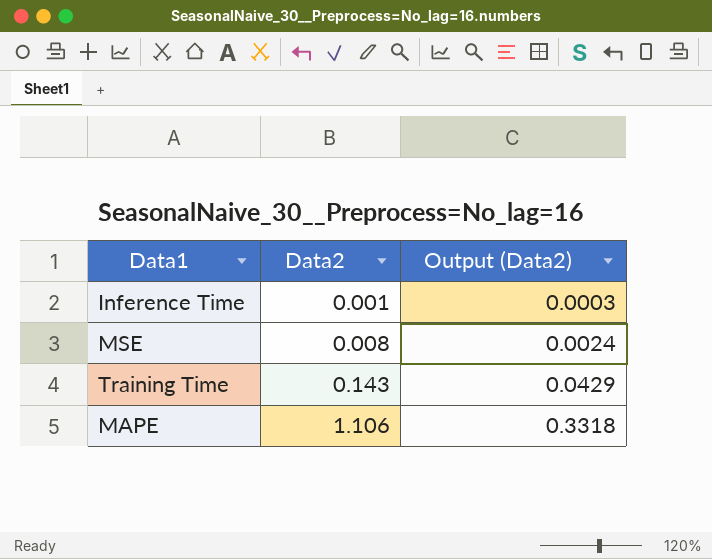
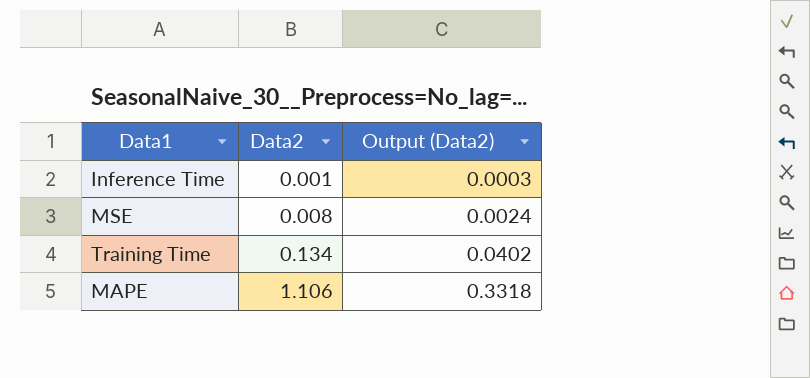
Training Time | Data2: 0.143 -> 0.134
Training Time | Output (Data2): 0.0429 -> 0.0402

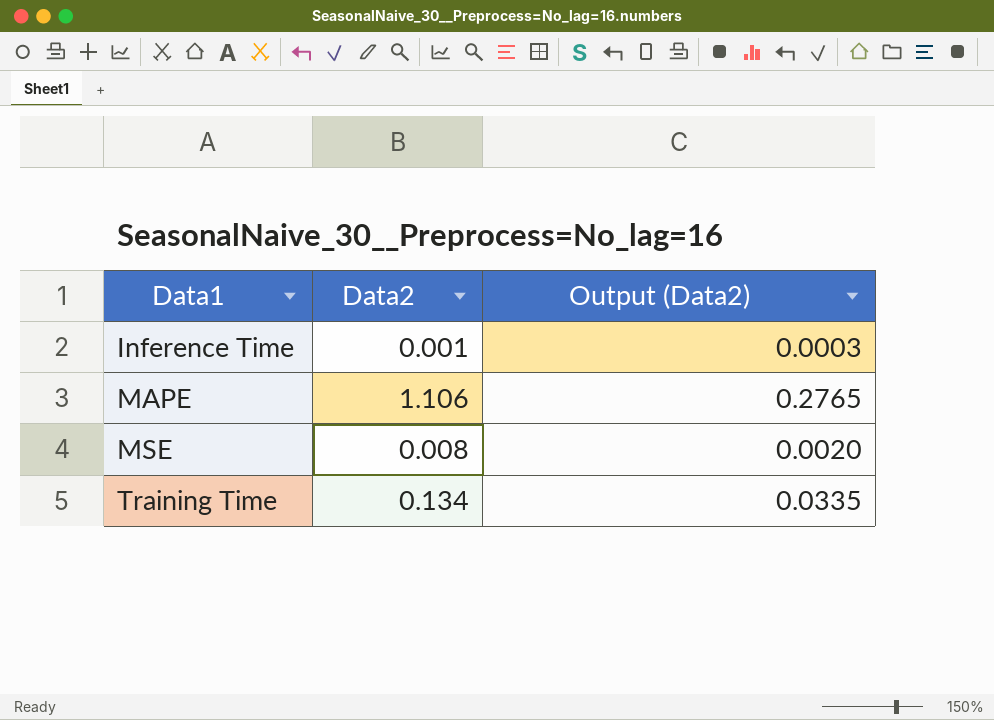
row order: Data2 ascending -> Data1 ascending
column Output (Data2) | formula: [Data2] * 0.3 -> [Data2] * 0.25

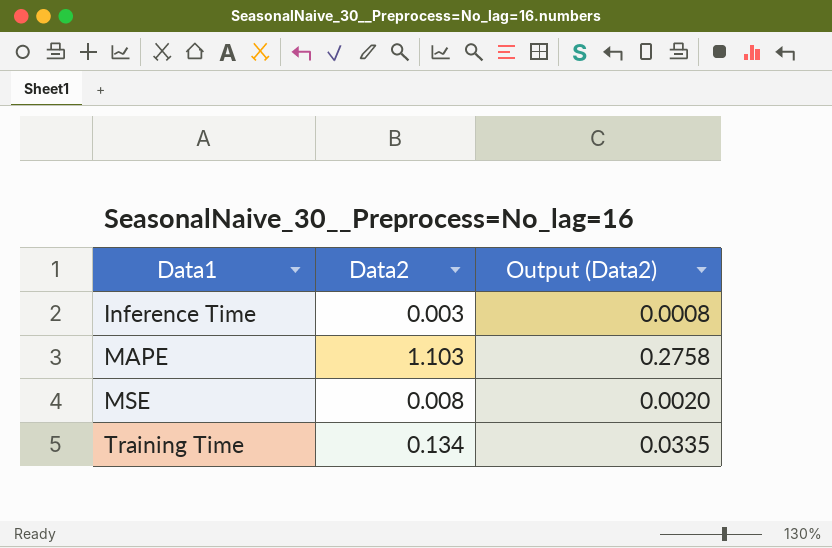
Inference Time | Data2: 0.001 -> 0.003
Inference Time | Output (Data2): 0.0003 -> 0.0008
MAPE | Data2: 1.106 -> 1.103
MAPE | Output (Data2): 0.2765 -> 0.2758

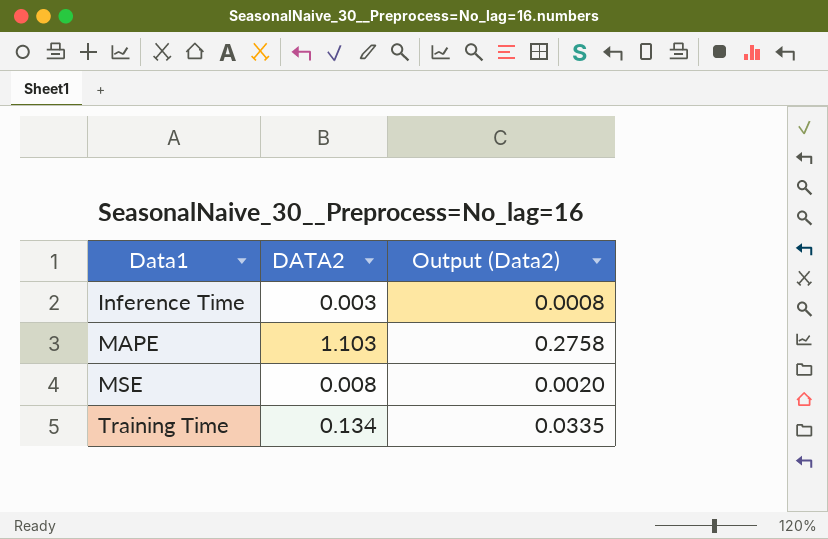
column name: Data2 -> DATA2

